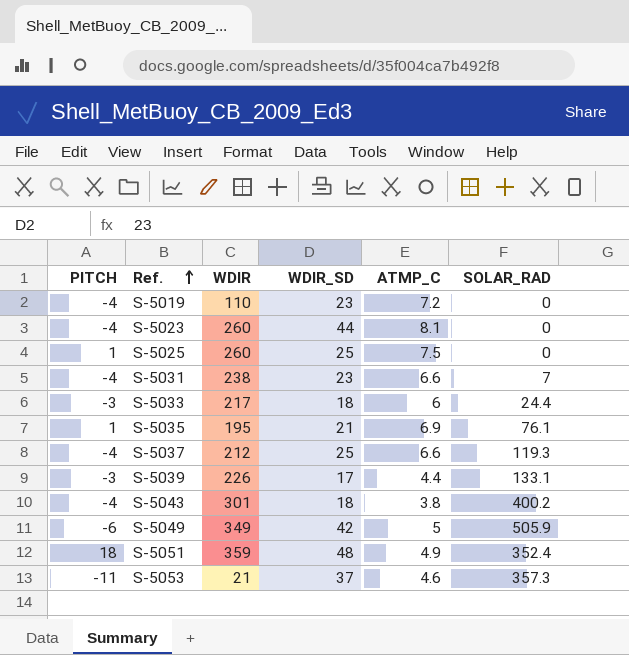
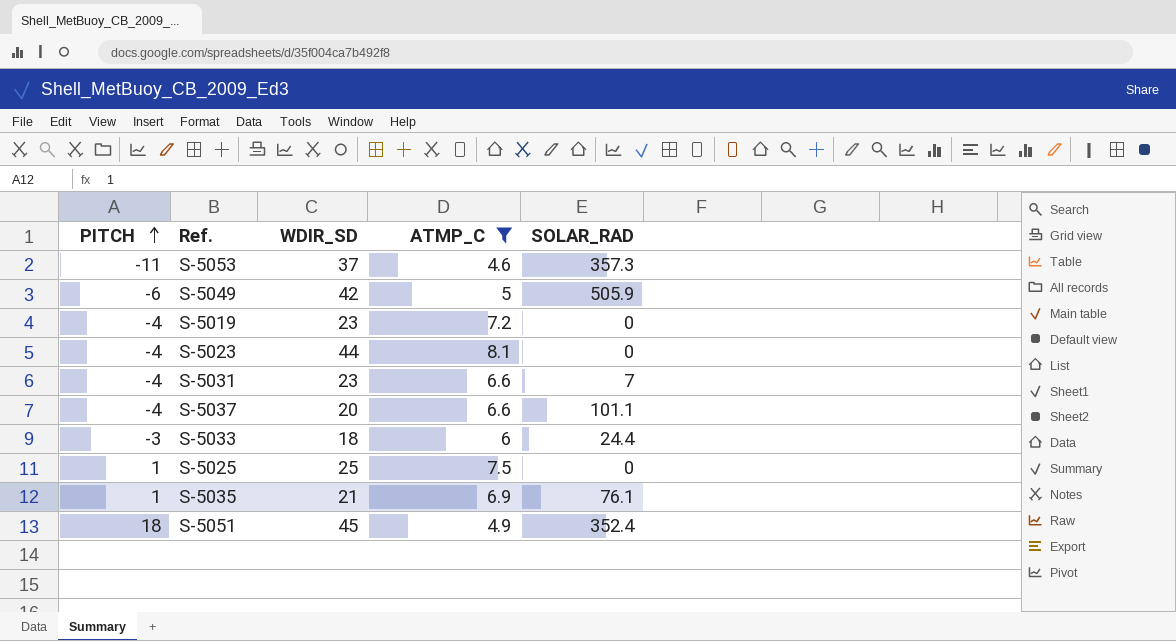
filter: none -> ATMP_C >= 4.6
row order: Ref. ascending -> PITCH ascending
column WDIR | position: 3 -> none
S-5037 | WDIR_SD: 25 -> 20
S-5037 | SOLAR_RAD: 119.3 -> 101.1
S-5051 | WDIR_SD: 48 -> 45

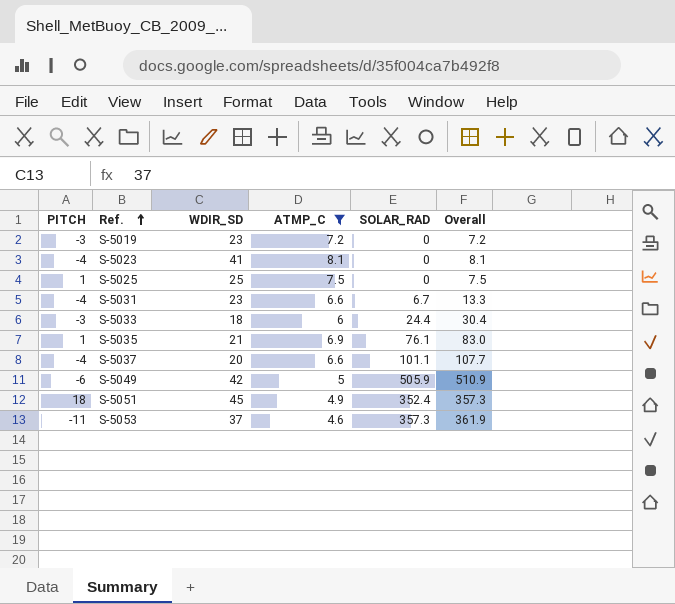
row order: PITCH ascending -> Ref. ascending
column Overall | formula: none -> [ATMP_C] + [SOLAR_RAD]
S-5019 | PITCH: -4 -> -3
S-5023 | WDIR_SD: 44 -> 41
S-5031 | SOLAR_RAD: 7 -> 6.7

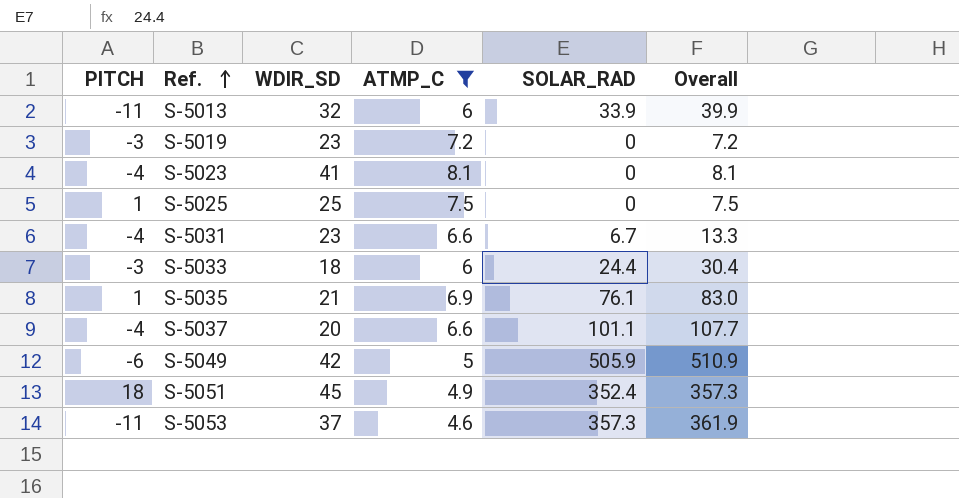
row S-5013: none -> -11 | 32 | 6 | 33.9 | 39.9

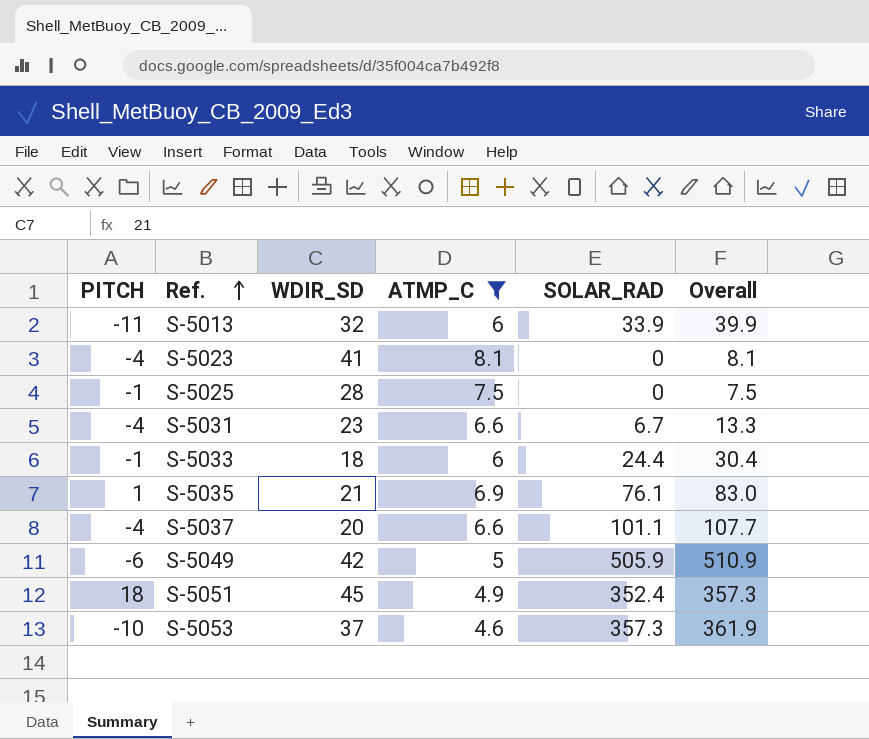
row S-5019: -3 | 23 | 7.2 | 0 | 7.2 -> none
S-5025 | PITCH: 1 -> -1
S-5025 | WDIR_SD: 25 -> 28
S-5033 | PITCH: -3 -> -1
S-5053 | PITCH: -11 -> -10

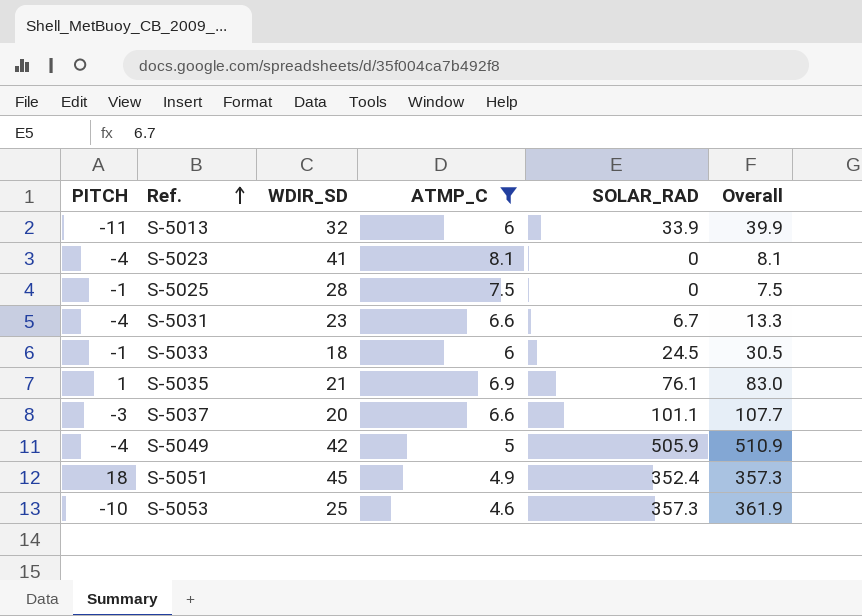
S-5033 | SOLAR_RAD: 24.4 -> 24.5
S-5033 | Overall: 30.4 -> 30.5
S-5037 | PITCH: -4 -> -3
S-5049 | PITCH: -6 -> -4
S-5053 | WDIR_SD: 37 -> 25

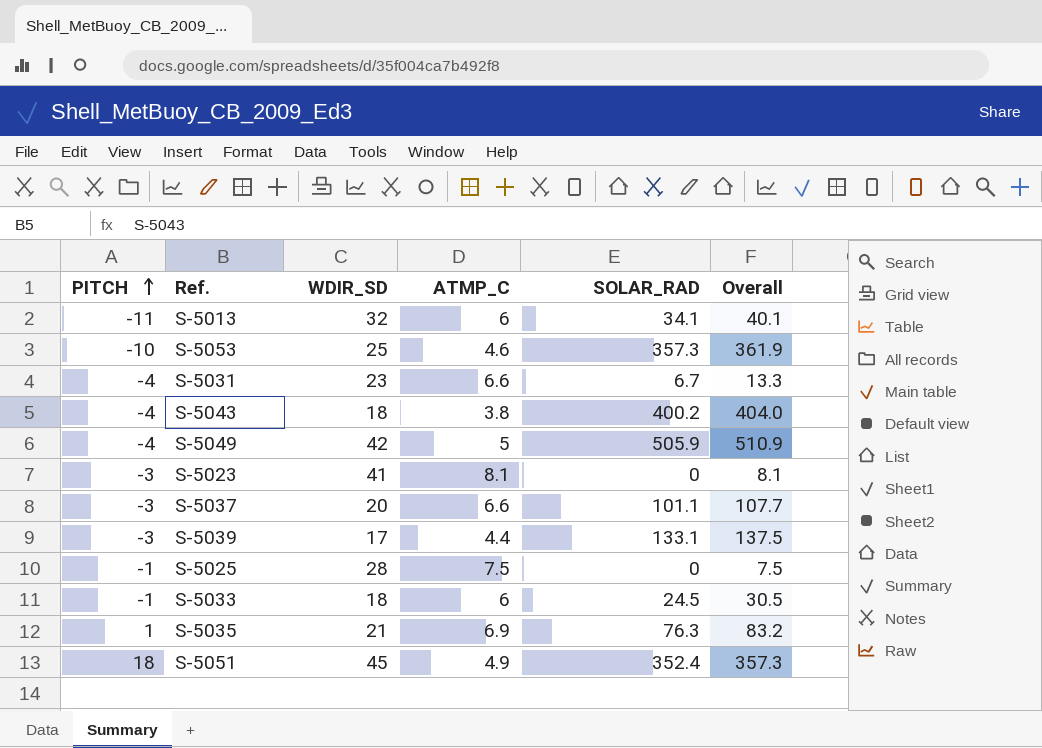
filter: ATMP_C >= 4.6 -> none
row order: Ref. ascending -> PITCH ascending
S-5013 | SOLAR_RAD: 33.9 -> 34.1
S-5013 | Overall: 39.9 -> 40.1
S-5023 | PITCH: -4 -> -3
S-5035 | SOLAR_RAD: 76.1 -> 76.3
S-5035 | Overall: 83.0 -> 83.2

